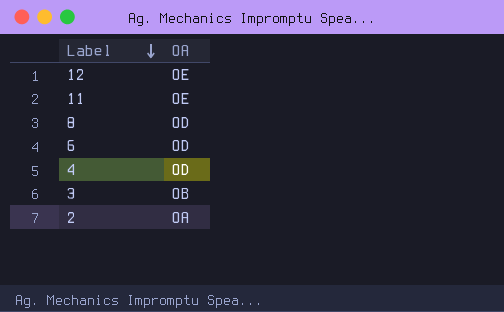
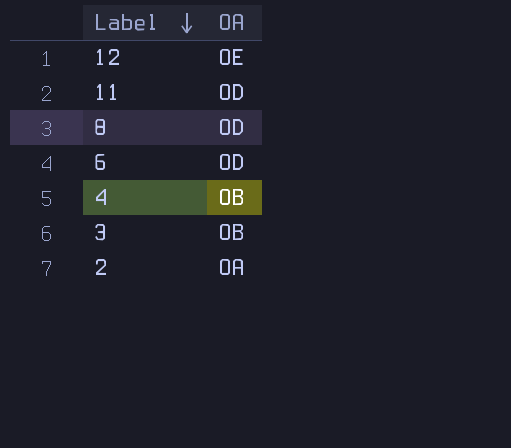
11 | OA: OE -> OD
4 | OA: OD -> OB

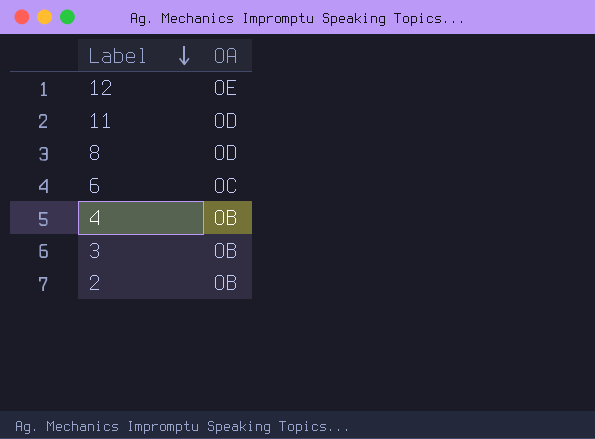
6 | OA: OD -> OC
2 | OA: OA -> OB

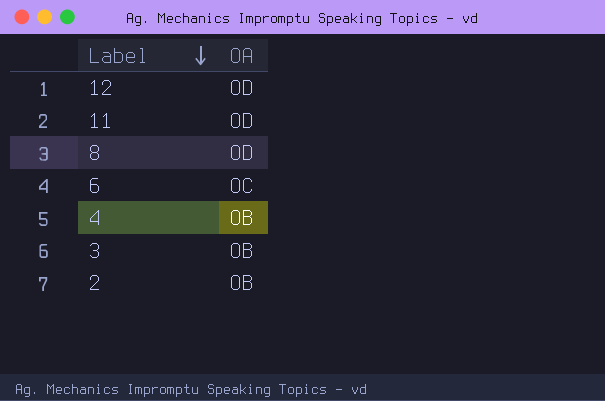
12 | OA: OE -> OD

